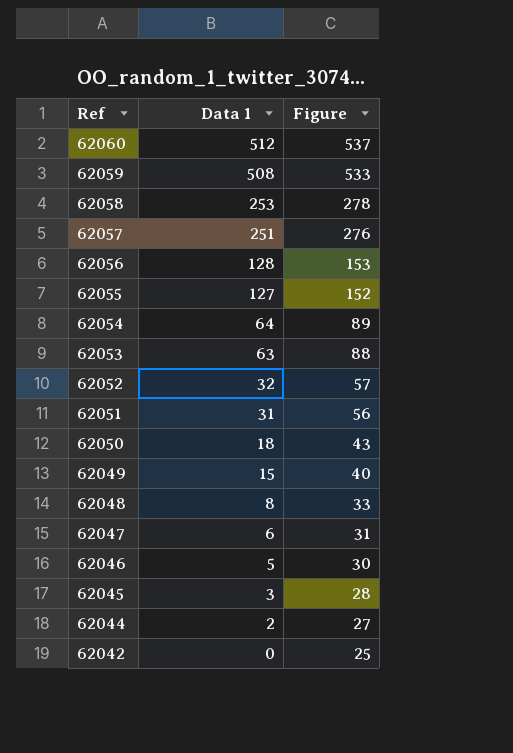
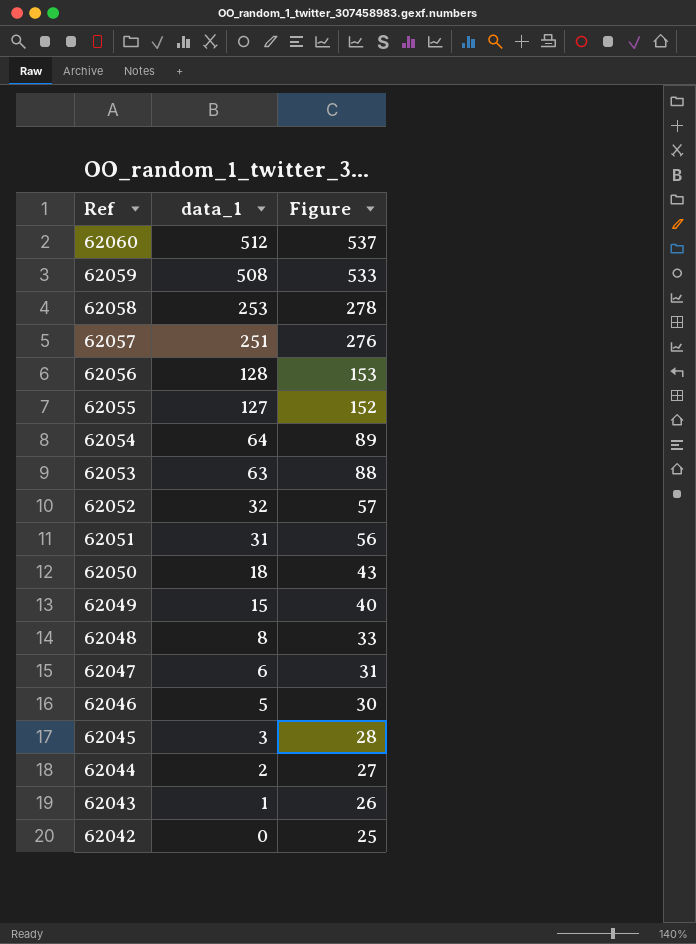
column name: Data 1 -> data_1
row 62043: none -> 1 | 26

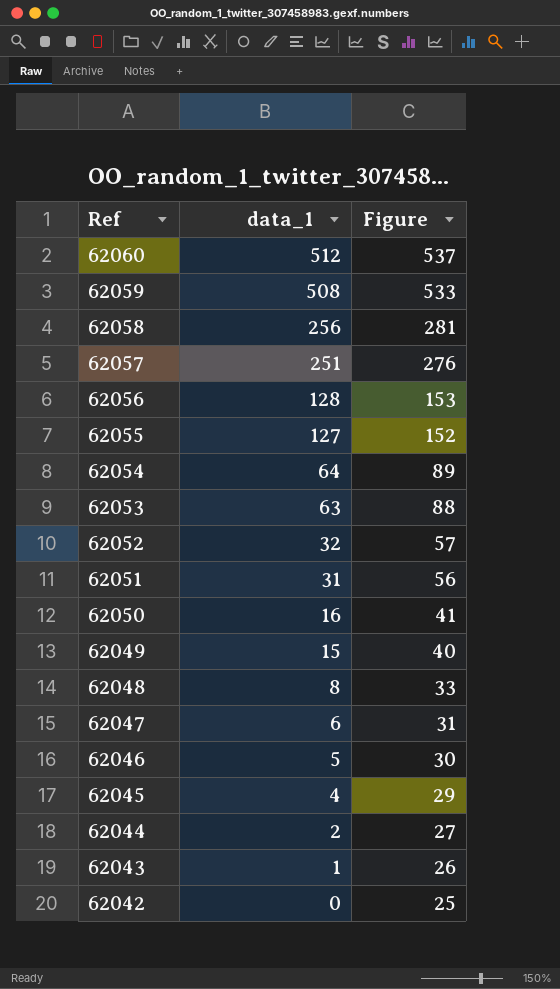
62058 | data_1: 253 -> 256
62058 | Figure: 278 -> 281
62050 | data_1: 18 -> 16
62050 | Figure: 43 -> 41
62045 | data_1: 3 -> 4
62045 | Figure: 28 -> 29

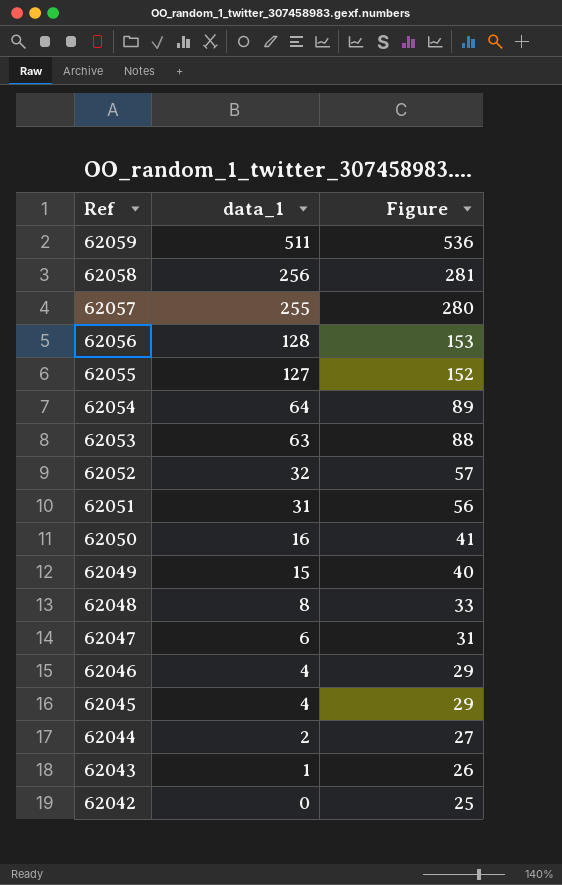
row 62060: 512 | 537 -> none
62059 | data_1: 508 -> 511
62059 | Figure: 533 -> 536
62057 | data_1: 251 -> 255
62057 | Figure: 276 -> 280
62046 | data_1: 5 -> 4
62046 | Figure: 30 -> 29

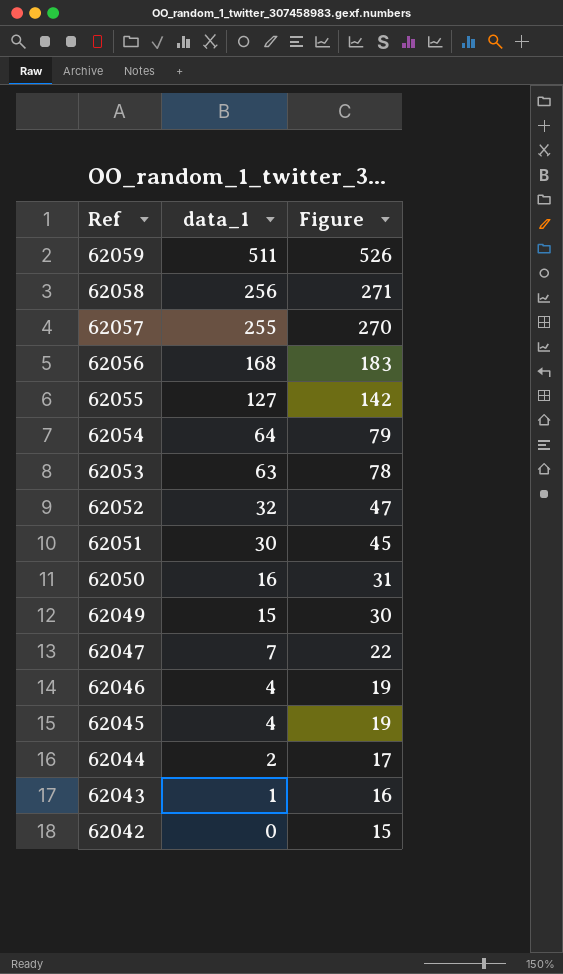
column Figure | formula: [data_1] + 25 -> [data_1] + 15
row 62048: 8 | 33 -> none
62056 | data_1: 128 -> 168
62051 | data_1: 31 -> 30
62047 | data_1: 6 -> 7

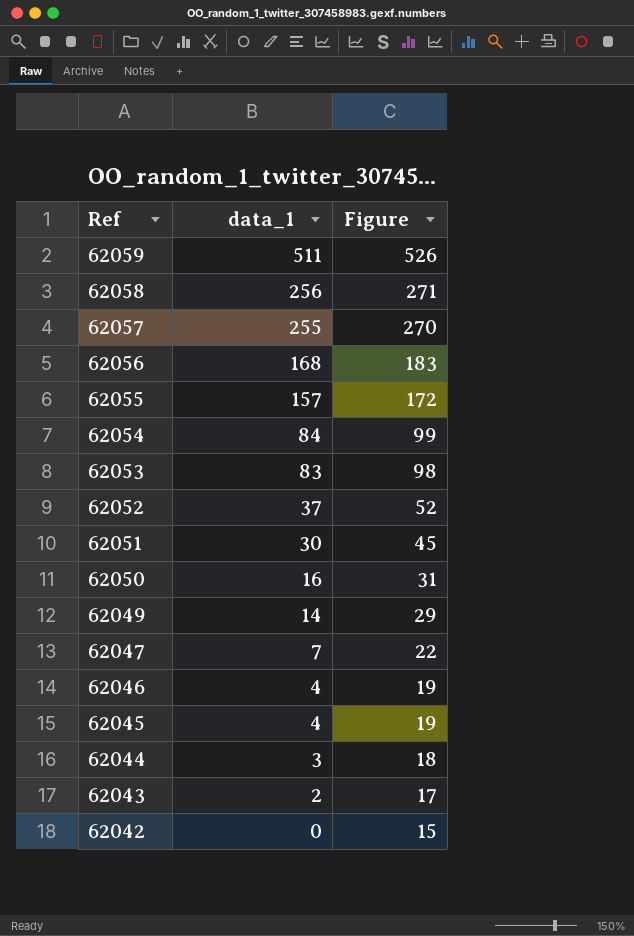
62055 | data_1: 127 -> 157
62055 | Figure: 142 -> 172
62054 | data_1: 64 -> 84
62054 | Figure: 79 -> 99
62053 | data_1: 63 -> 83
62053 | Figure: 78 -> 98
62052 | data_1: 32 -> 37
62052 | Figure: 47 -> 52
62049 | data_1: 15 -> 14
62049 | Figure: 30 -> 29
62044 | data_1: 2 -> 3
62044 | Figure: 17 -> 18
62043 | data_1: 1 -> 2
62043 | Figure: 16 -> 17

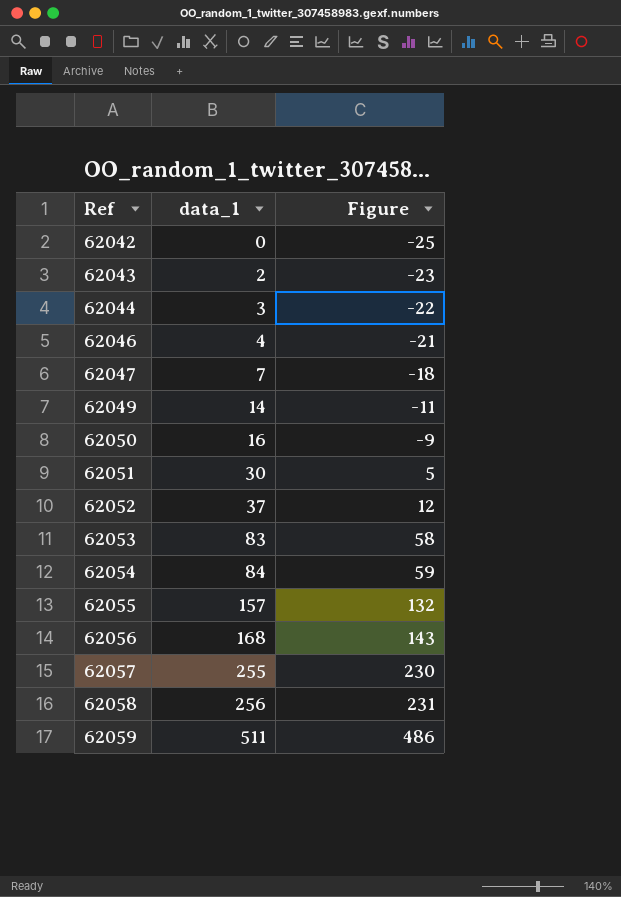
row order: Ref descending -> Ref ascending
column Figure | formula: [data_1] + 15 -> [data_1] - 25
row 62045: 4 | 19 -> none

